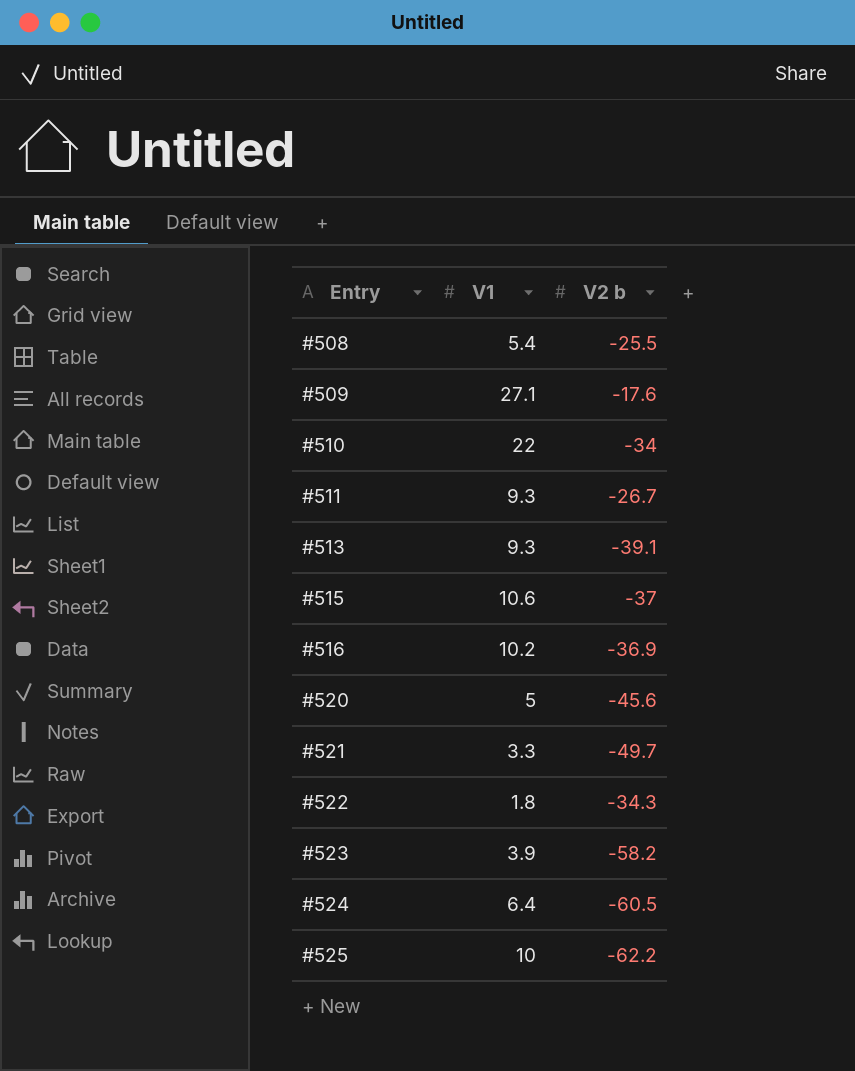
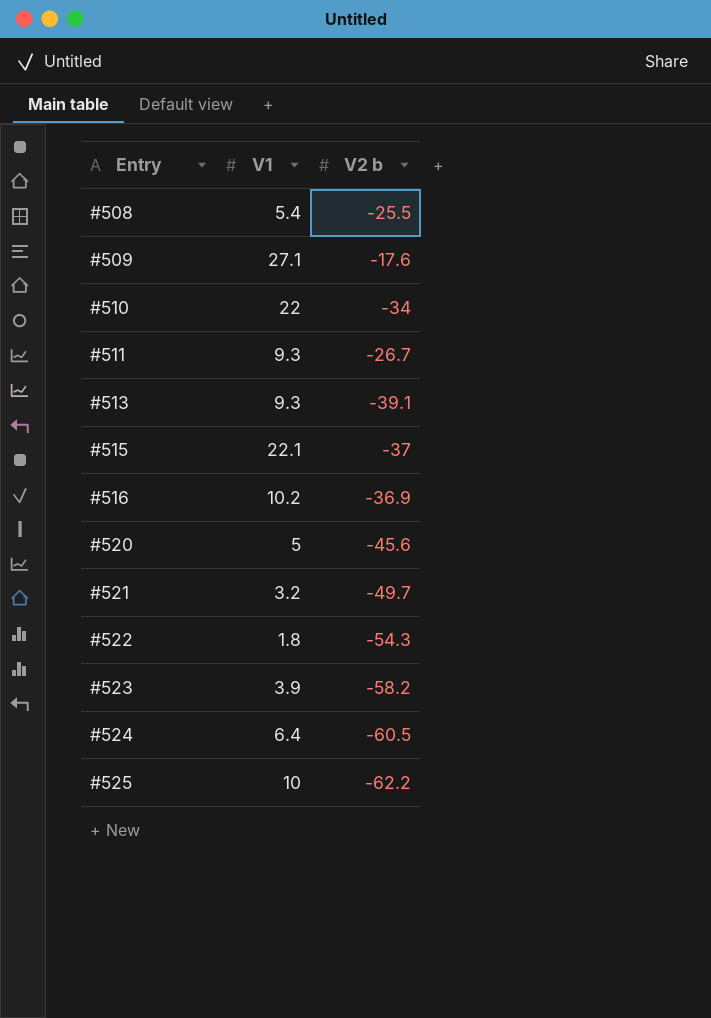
#515 | V1: 10.6 -> 22.1
#521 | V1: 3.3 -> 3.2
#522 | V2 b: -34.3 -> -54.3

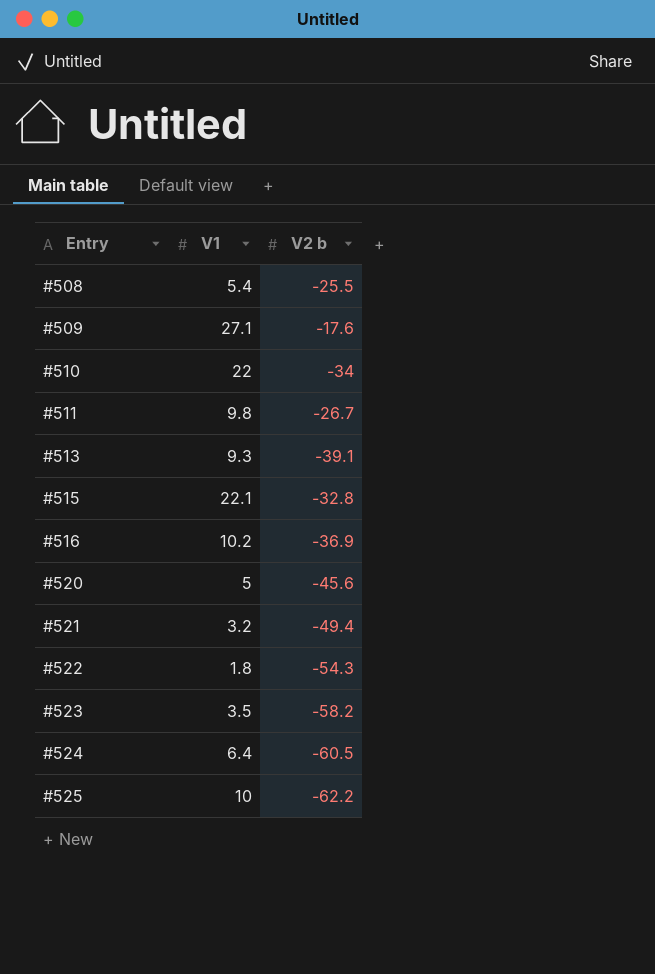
#511 | V1: 9.3 -> 9.8
#515 | V2 b: -37 -> -32.8
#521 | V2 b: -49.7 -> -49.4
#523 | V1: 3.9 -> 3.5

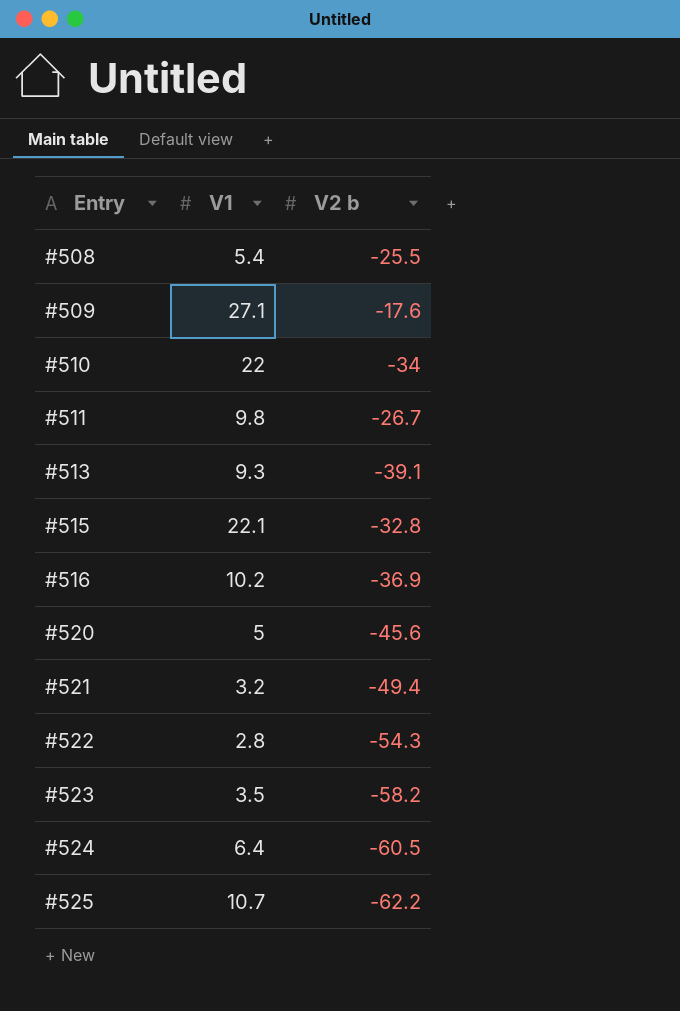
#522 | V1: 1.8 -> 2.8
#525 | V1: 10 -> 10.7

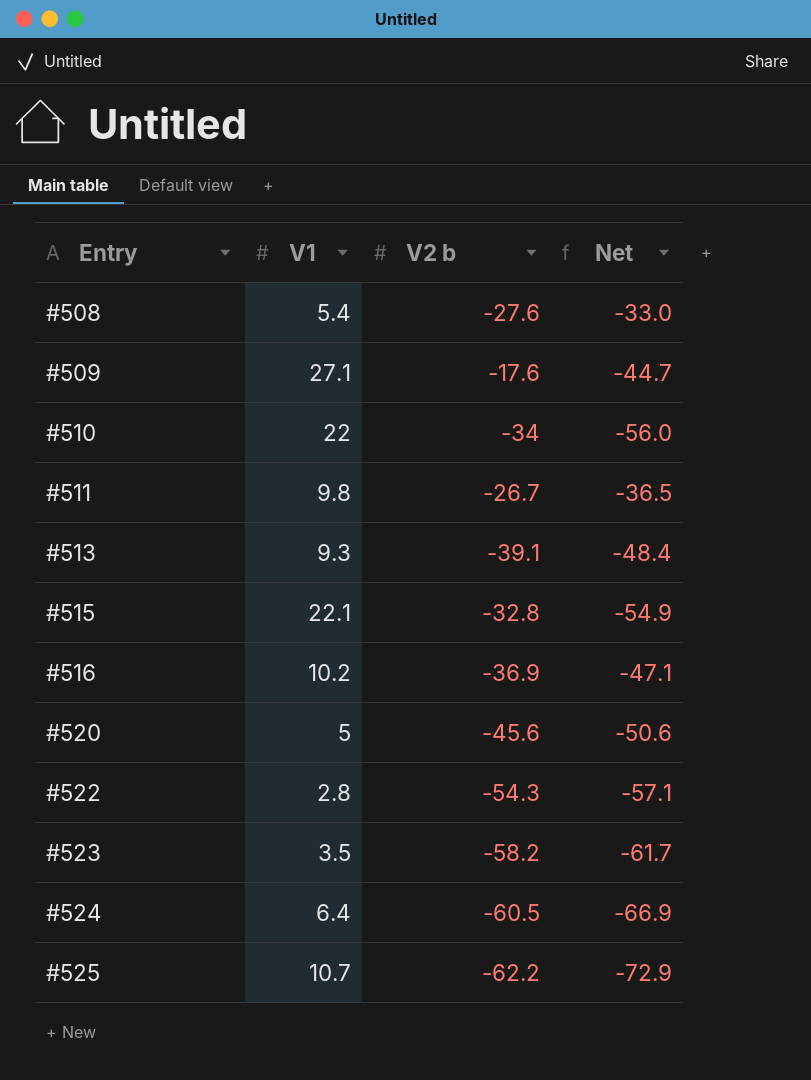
column Net | formula: none -> [V2 b] - [V1]
row #521: 3.2 | -49.4 -> none
#508 | V2 b: -25.5 -> -27.6

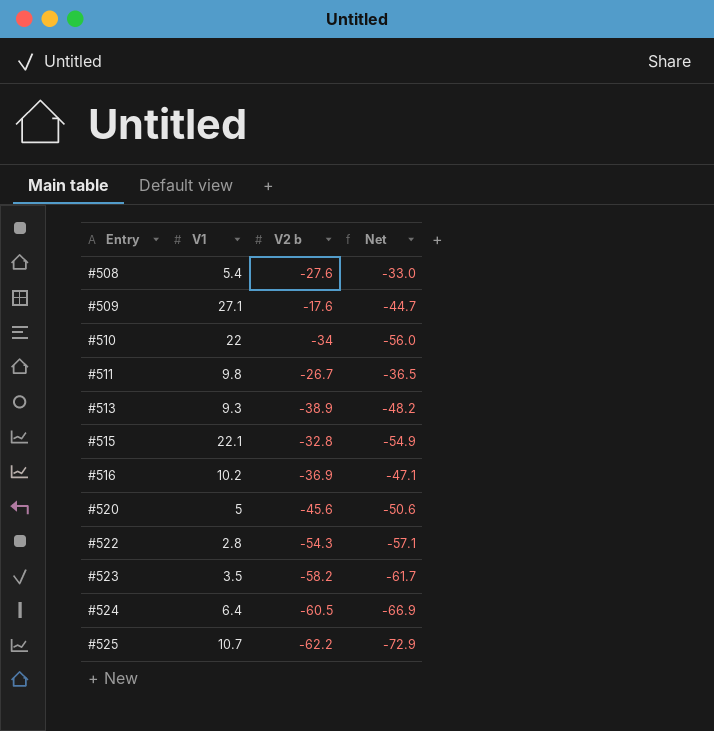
#513 | V2 b: -39.1 -> -38.9
#513 | Net: -48.4 -> -48.2

